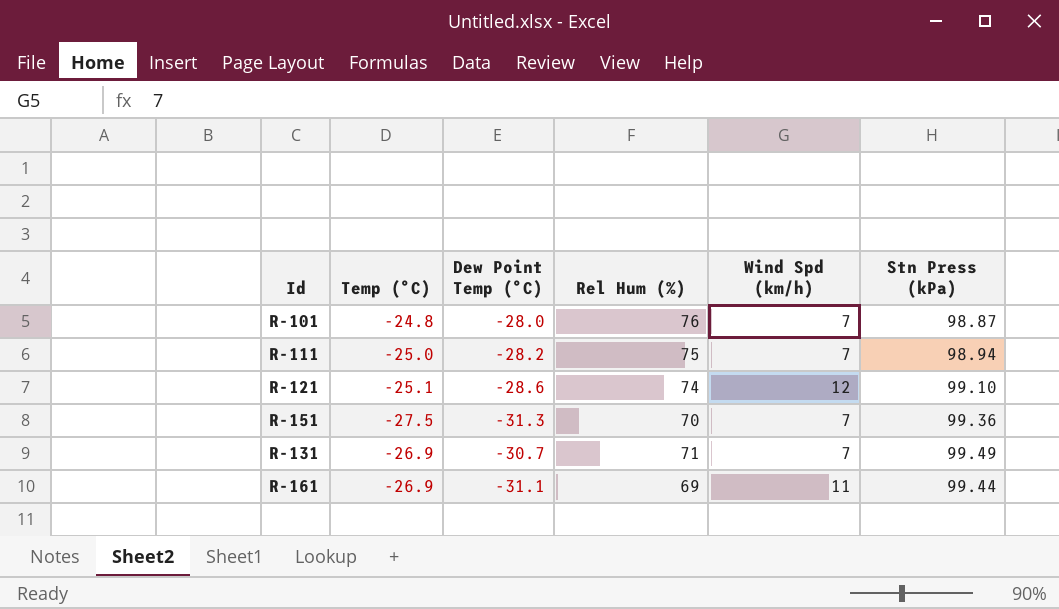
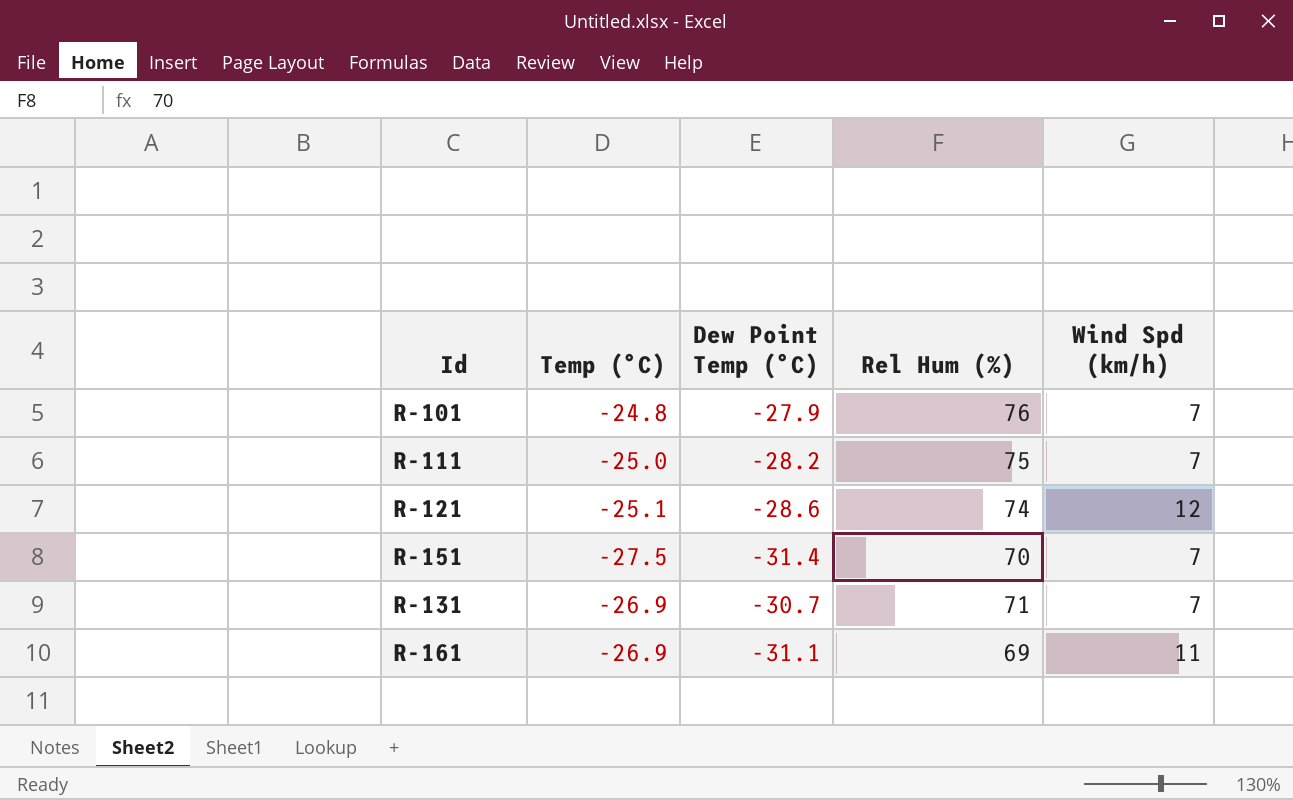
column Stn Press (kPa) | position: 6 -> none
R-101 | Dew Point Temp (°C): -28.0 -> -27.9
R-151 | Dew Point Temp (°C): -31.3 -> -31.4

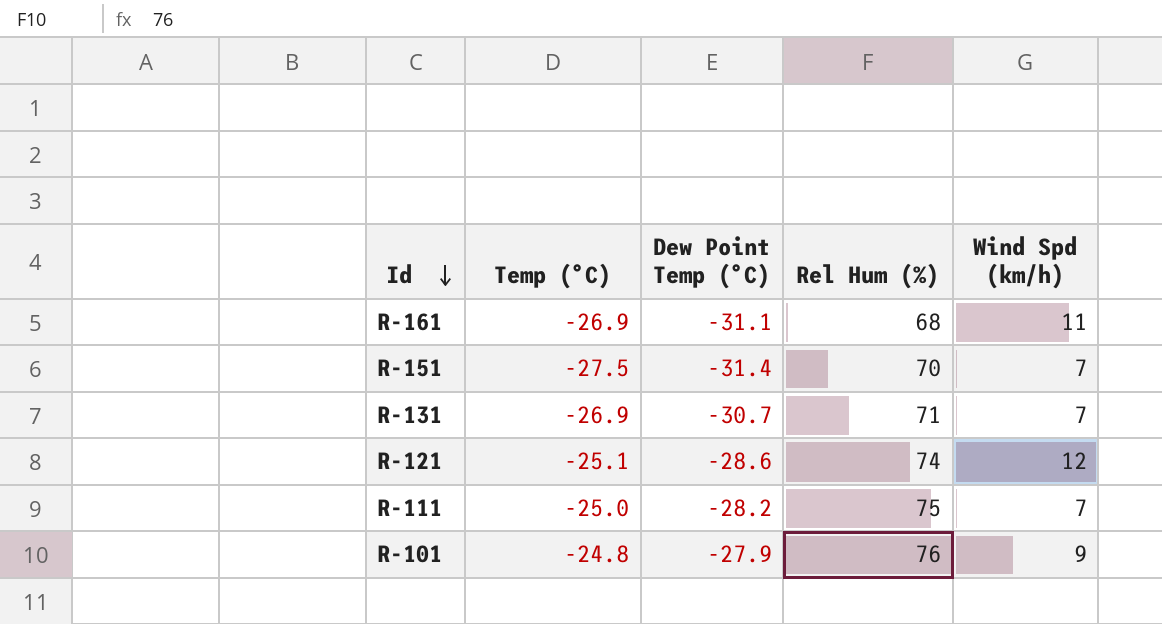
row order: none -> Id descending
R-161 | Rel Hum (%): 69 -> 68
R-101 | Wind Spd (km/h): 7 -> 9

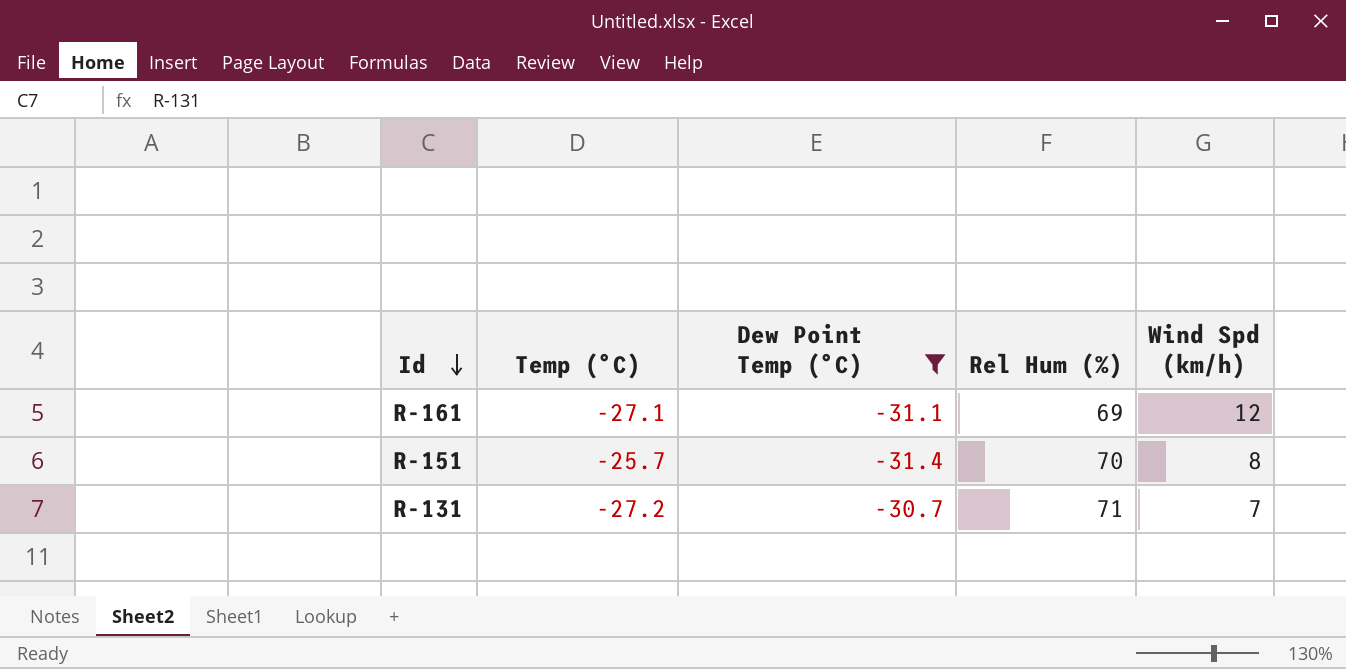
filter: none -> Dew Point Temp (°C) <= -30.7
R-161 | Temp (°C): -26.9 -> -27.1
R-161 | Rel Hum (%): 68 -> 69
R-161 | Wind Spd (km/h): 11 -> 12
R-151 | Temp (°C): -27.5 -> -25.7
R-151 | Wind Spd (km/h): 7 -> 8
R-131 | Temp (°C): -26.9 -> -27.2

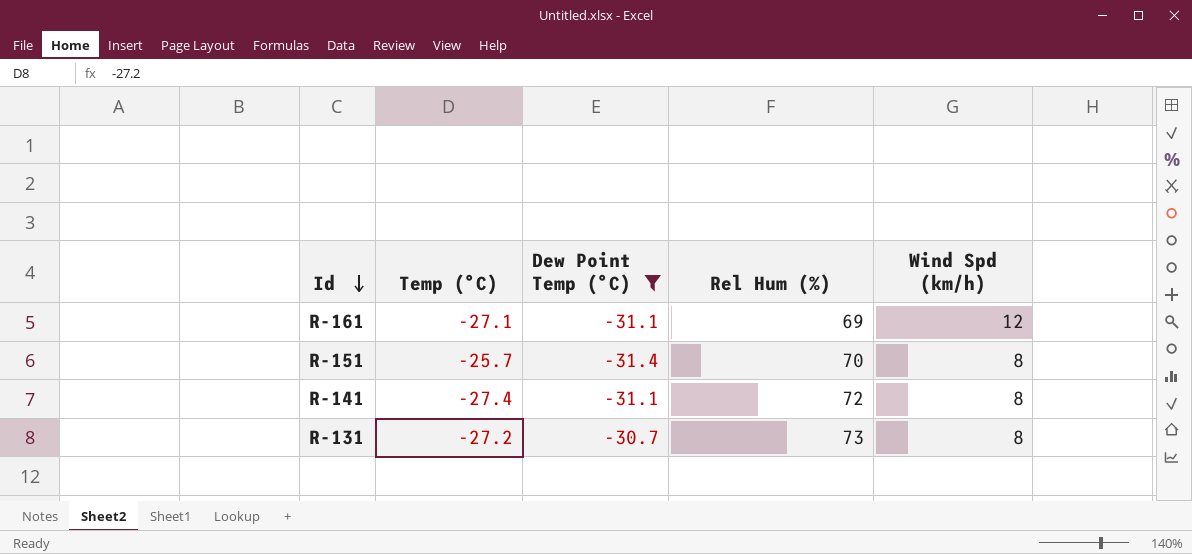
row R-141: none -> -27.4 | -31.1 | 72 | 8
R-131 | Rel Hum (%): 71 -> 73
R-131 | Wind Spd (km/h): 7 -> 8

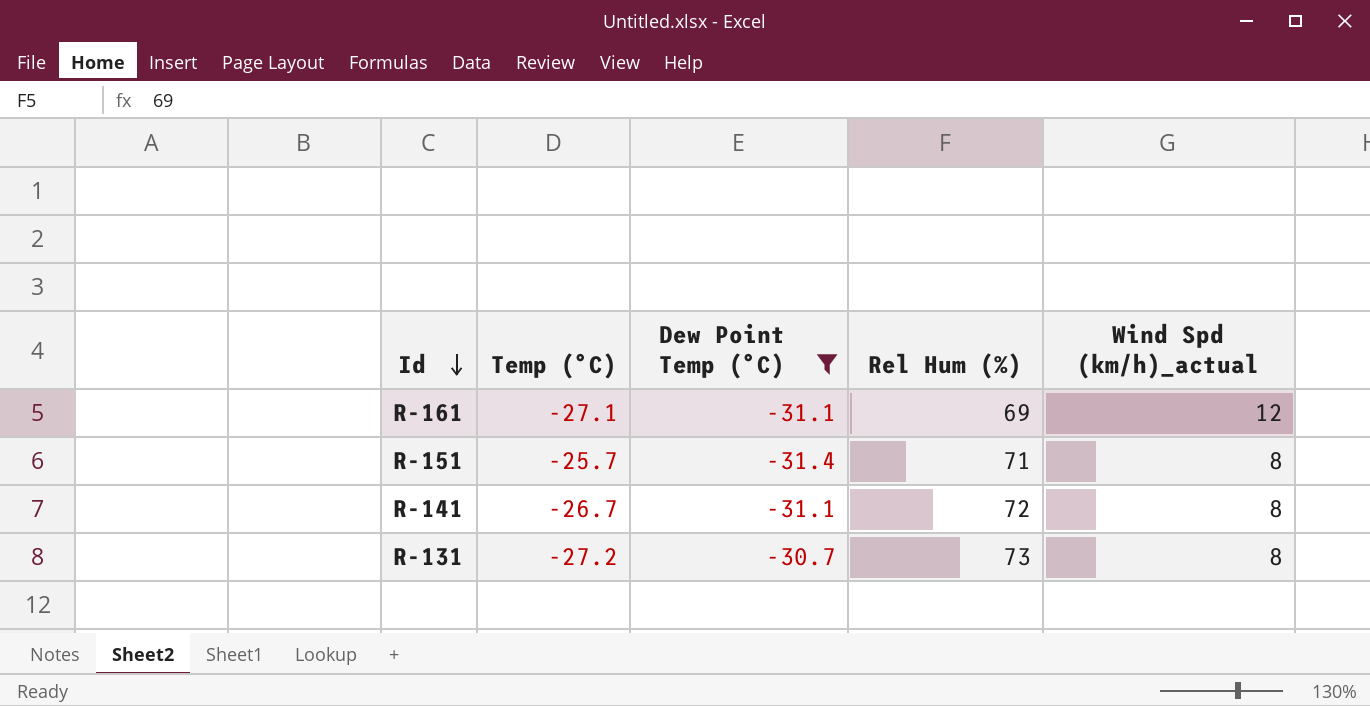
column name: Wind Spd (km/h) -> Wind Spd (km/h)_actual
R-151 | Rel Hum (%): 70 -> 71
R-141 | Temp (°C): -27.4 -> -26.7

